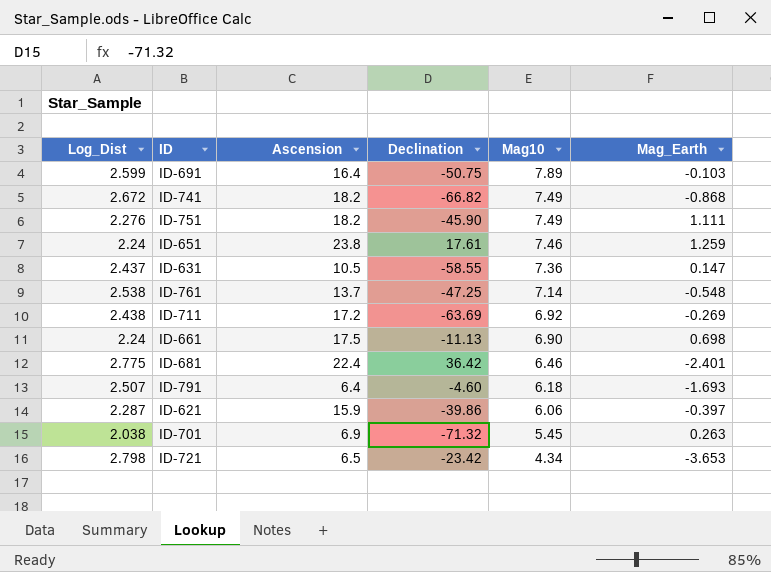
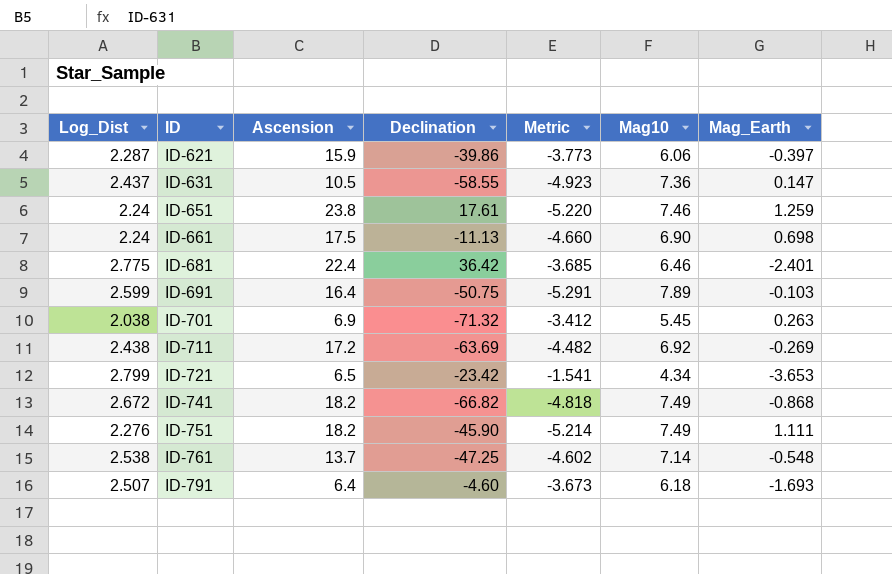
row order: Mag10 descending -> ID ascending
column Metric | formula: none -> [Log_Dist] - [Mag10]
ID-721 | Log_Dist: 2.798 -> 2.799

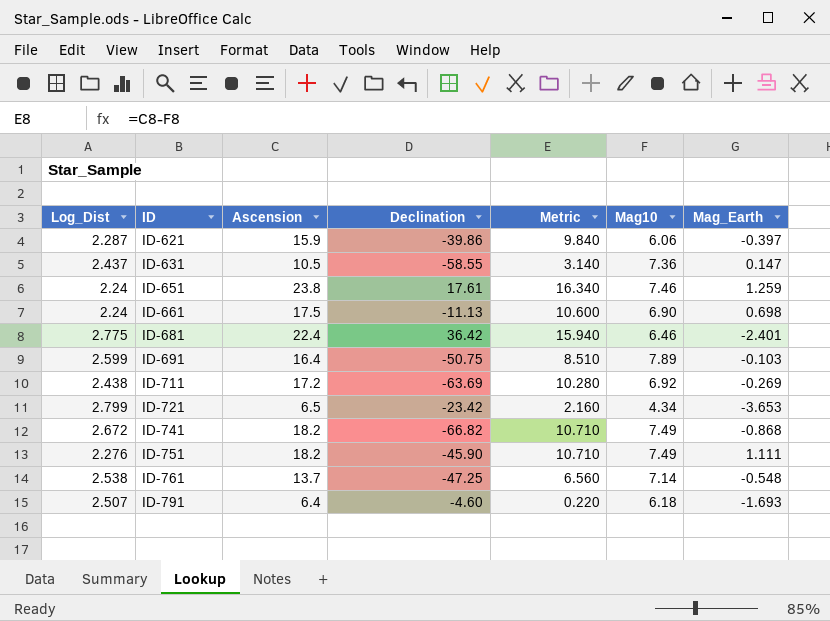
column Metric | formula: [Log_Dist] - [Mag10] -> [Ascension] - [Mag10]
row ID-701: 2.038 | 6.9 | -71.32 | -3.412 | 5.45 | 0.263 -> none

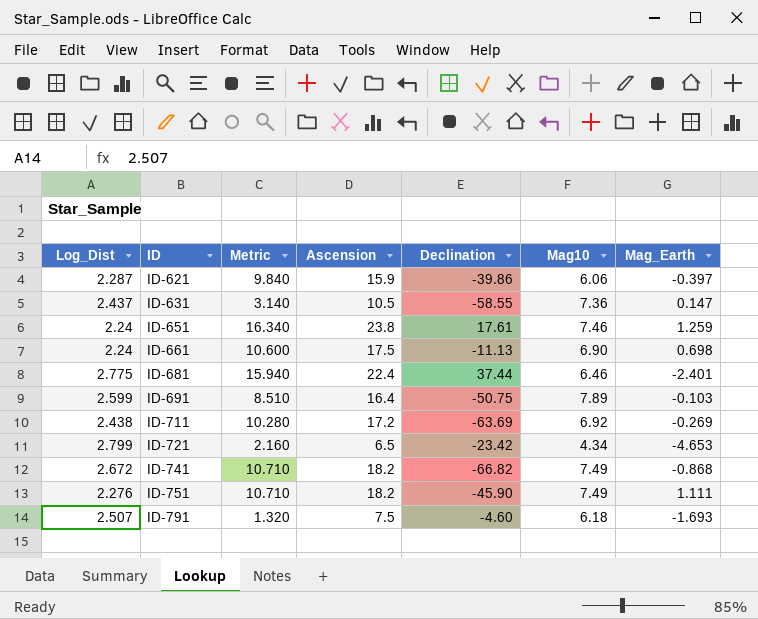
column Metric | position: 5 -> 3
row ID-761: 2.538 | 13.7 | -47.25 | 6.560 | 7.14 | -0.548 -> none
ID-681 | Declination: 36.42 -> 37.44
ID-721 | Mag_Earth: -3.653 -> -4.653
ID-791 | Metric: 0.220 -> 1.320
ID-791 | Ascension: 6.4 -> 7.5

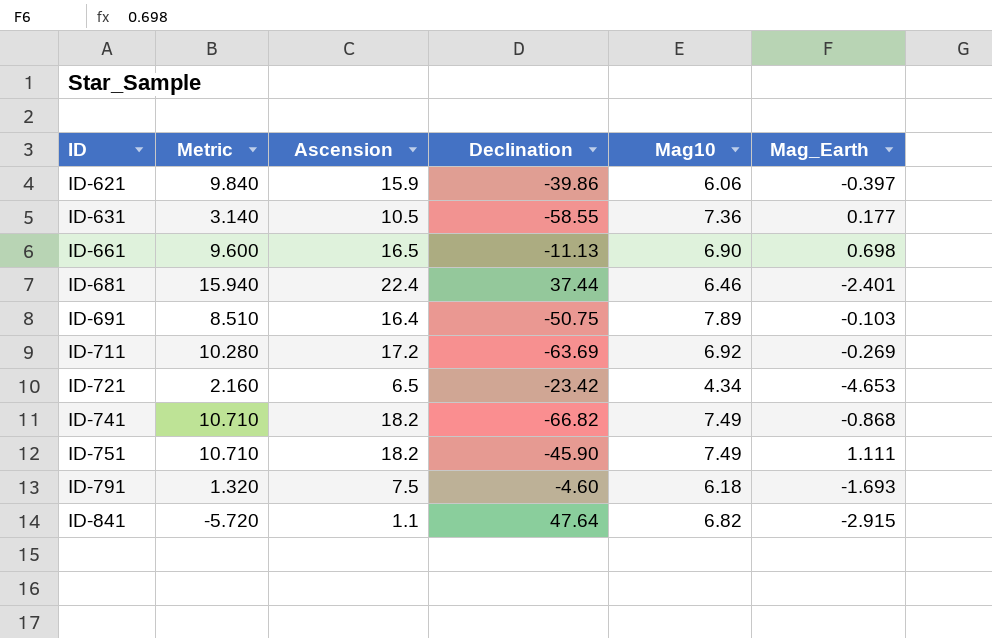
column Log_Dist | position: 1 -> none
row ID-651: 2.24 | 16.340 | 23.8 | 17.61 | 7.46 | 1.259 -> none
ID-631 | Mag_Earth: 0.147 -> 0.177
ID-661 | Metric: 10.600 -> 9.600
ID-661 | Ascension: 17.5 -> 16.5
row ID-841: none -> -5.720 | 1.1 | 47.64 | 6.82 | -2.915

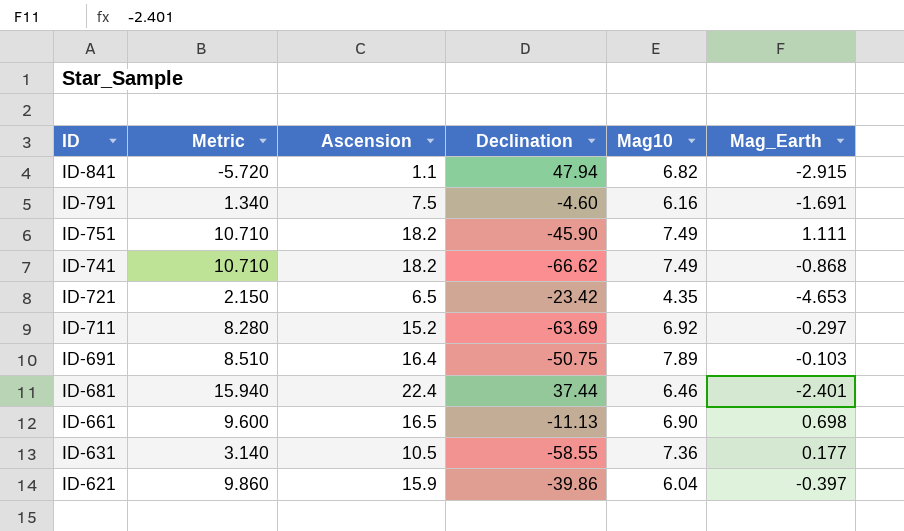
row order: ID ascending -> ID descending
ID-841 | Declination: 47.64 -> 47.94
ID-791 | Metric: 1.320 -> 1.340
ID-791 | Mag10: 6.18 -> 6.16
ID-791 | Mag_Earth: -1.693 -> -1.691
ID-741 | Declination: -66.82 -> -66.62
ID-721 | Metric: 2.160 -> 2.150
ID-721 | Mag10: 4.34 -> 4.35
ID-711 | Metric: 10.280 -> 8.280
ID-711 | Ascension: 17.2 -> 15.2
ID-711 | Mag_Earth: -0.269 -> -0.297
ID-621 | Metric: 9.840 -> 9.860
ID-621 | Mag10: 6.06 -> 6.04

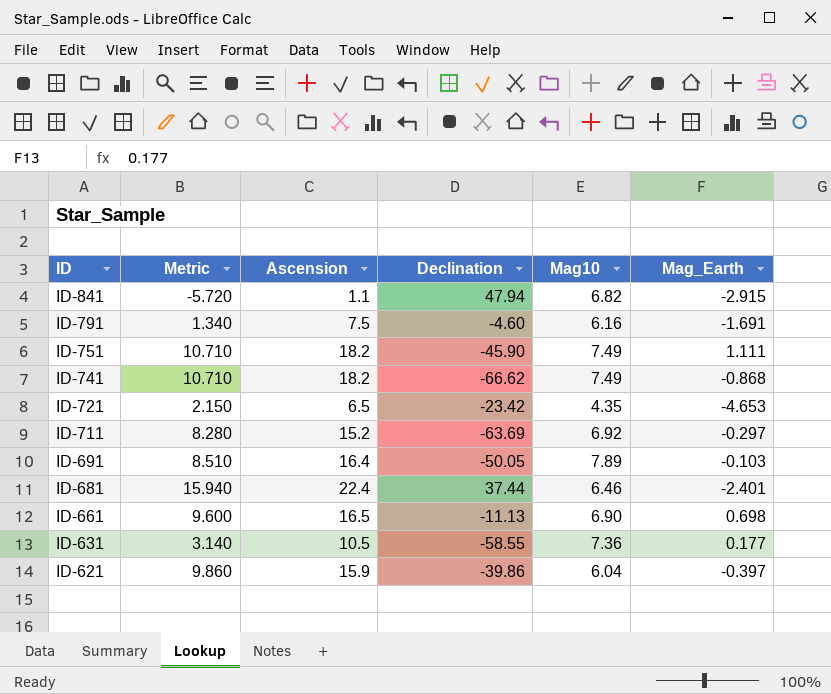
ID-691 | Declination: -50.75 -> -50.05

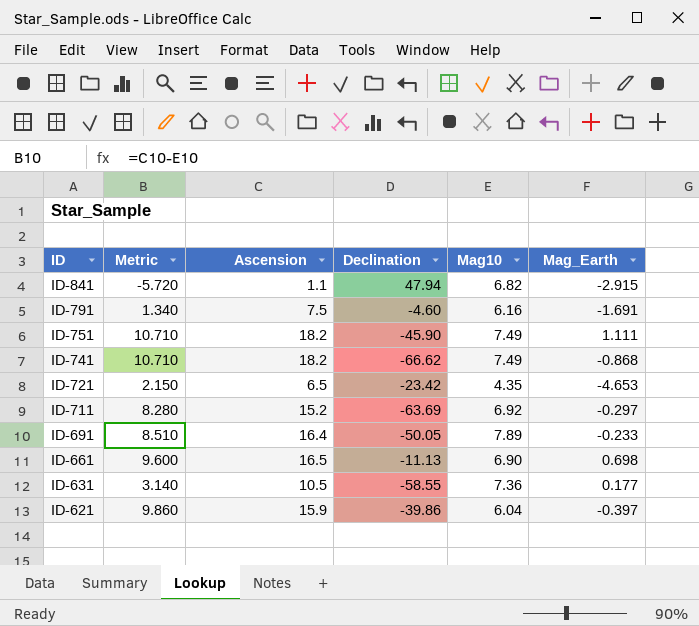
row ID-681: 15.940 | 22.4 | 37.44 | 6.46 | -2.401 -> none
ID-691 | Mag_Earth: -0.103 -> -0.233

